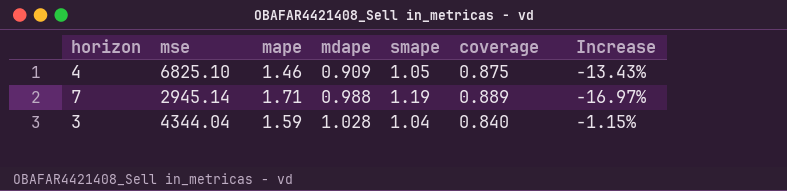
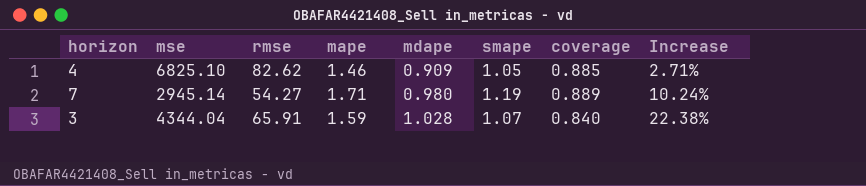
column rmse | position: none -> 3
column Increase | formula: ([mdape] - [smape]) / [smape] -> ([mdape] - [coverage]) / [coverage]
4 | coverage: 0.875 -> 0.885
7 | mdape: 0.988 -> 0.980
3 | smape: 1.04 -> 1.07

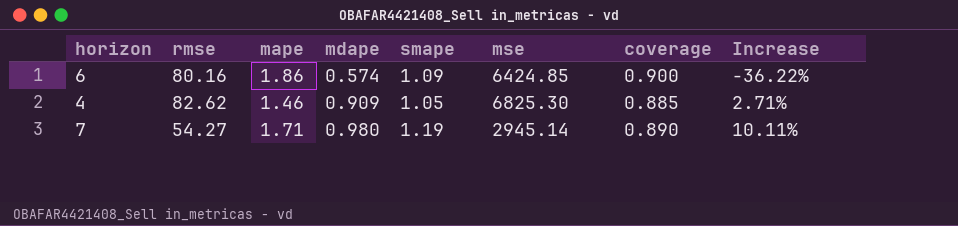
column mse | position: 2 -> 6
row 3: 4344.04 | 65.91 | 1.59 | 1.028 | 1.07 | 0.840 | 22.38% -> none
row 6: none -> 80.16 | 1.86 | 0.574 | 1.09 | 6424.85 | 0.900 | -36.22%
4 | mse: 6825.10 -> 6825.30
7 | coverage: 0.889 -> 0.890
7 | Increase: 10.24% -> 10.11%

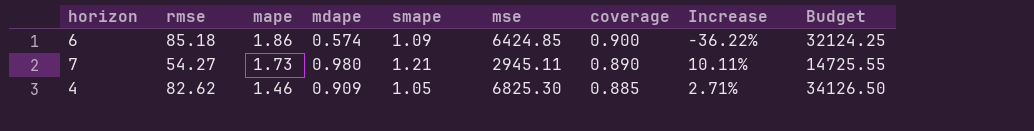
row order: mdape ascending -> mape descending
column Budget | formula: none -> [mse] * 5
6 | rmse: 80.16 -> 85.18
7 | mape: 1.71 -> 1.73
7 | smape: 1.19 -> 1.21
7 | mse: 2945.14 -> 2945.11

